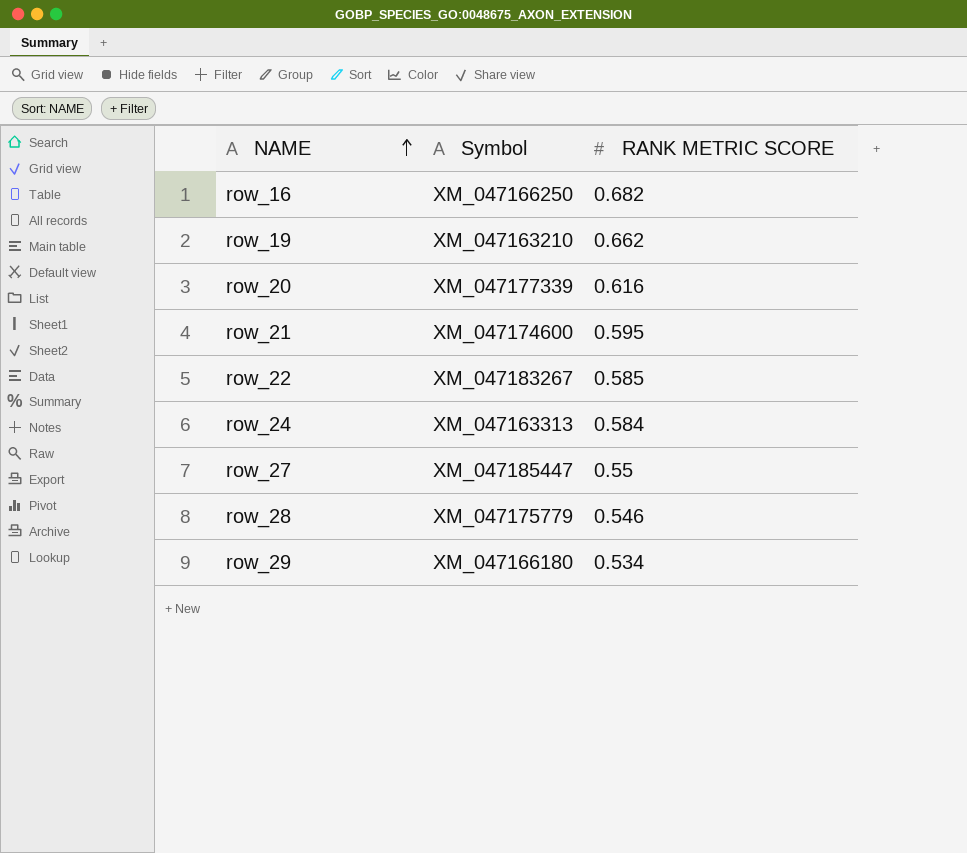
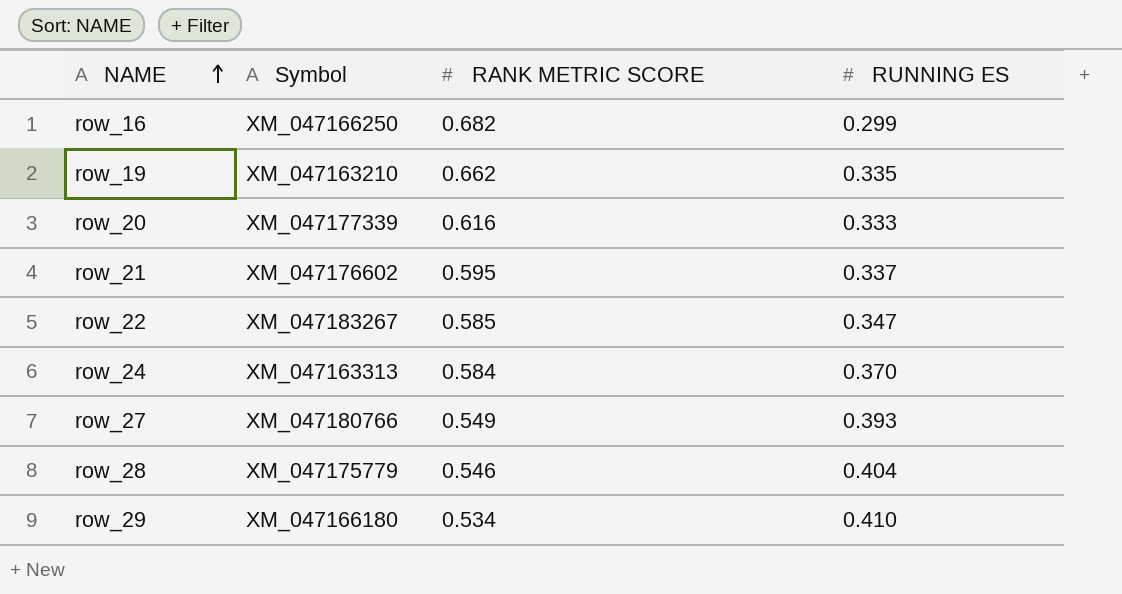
column RUNNING ES | position: none -> 4
row_21 | Symbol: XM_047174600 -> XM_047176602
row_27 | Symbol: XM_047185447 -> XM_047180766
row_27 | RANK METRIC SCORE: 0.55 -> 0.549

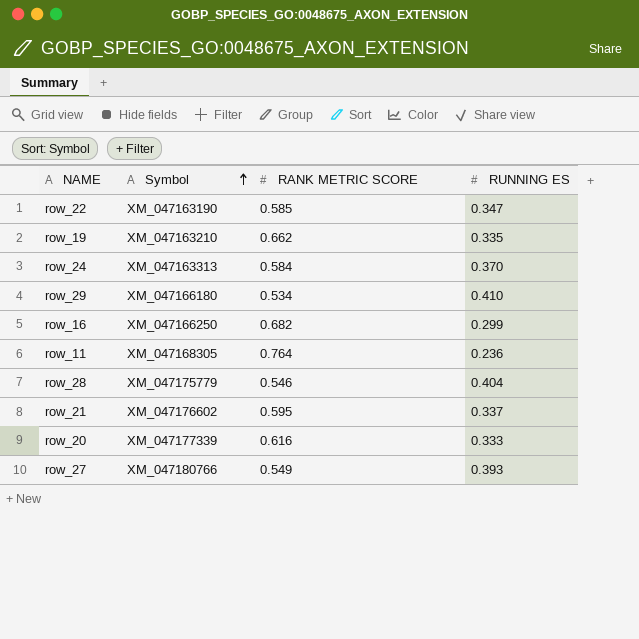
row order: NAME ascending -> Symbol ascending
row_22 | Symbol: XM_047183267 -> XM_047163190
row row_11: none -> XM_047168305 | 0.764 | 0.236

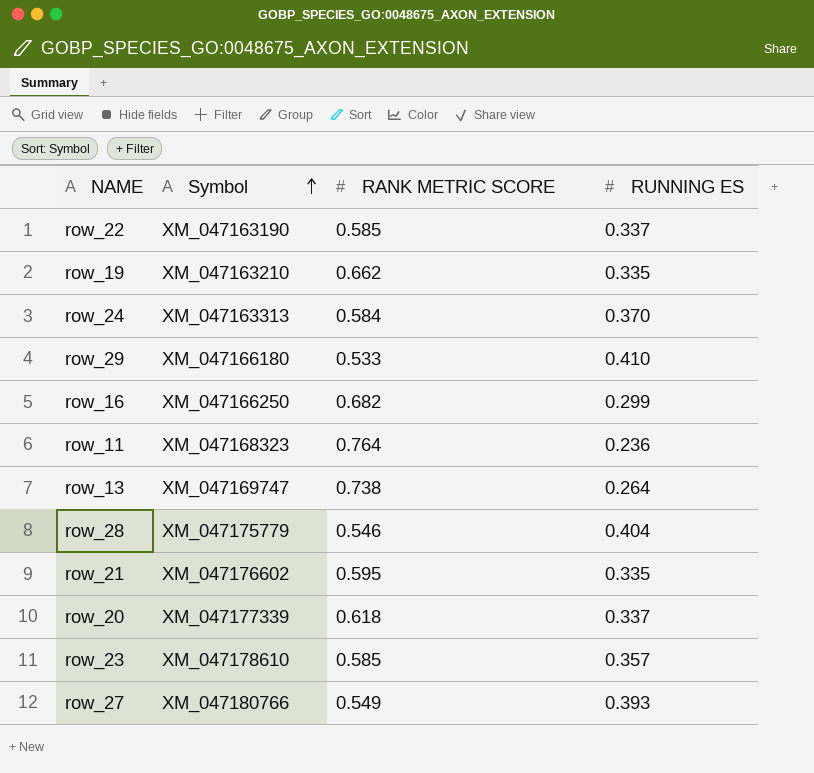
row_22 | RUNNING ES: 0.347 -> 0.337
row_29 | RANK METRIC SCORE: 0.534 -> 0.533
row_11 | Symbol: XM_047168305 -> XM_047168323
row row_13: none -> XM_047169747 | 0.738 | 0.264
row_21 | RUNNING ES: 0.337 -> 0.335
row_20 | RANK METRIC SCORE: 0.616 -> 0.618
row_20 | RUNNING ES: 0.333 -> 0.337
row row_23: none -> XM_047178610 | 0.585 | 0.357

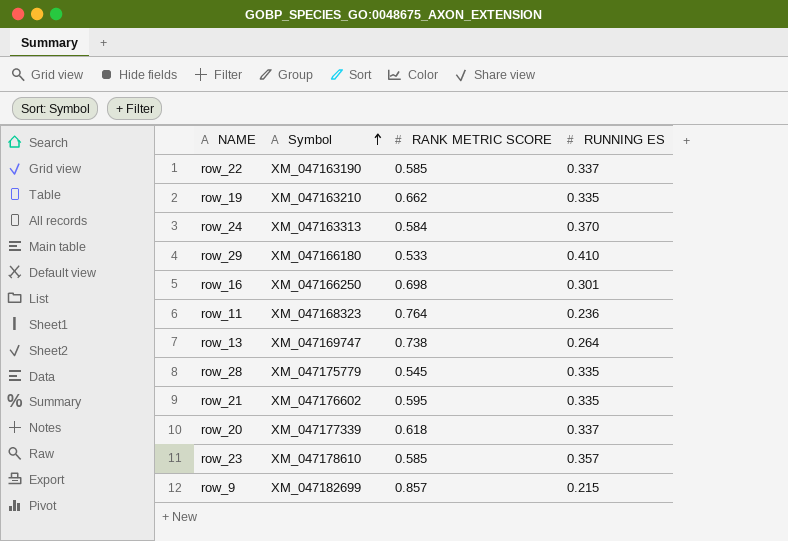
row row_27: XM_047180766 | 0.549 | 0.393 -> none
row_16 | RANK METRIC SCORE: 0.682 -> 0.698
row_16 | RUNNING ES: 0.299 -> 0.301
row_28 | RANK METRIC SCORE: 0.546 -> 0.545
row_28 | RUNNING ES: 0.404 -> 0.335
row row_9: none -> XM_047182699 | 0.857 | 0.215

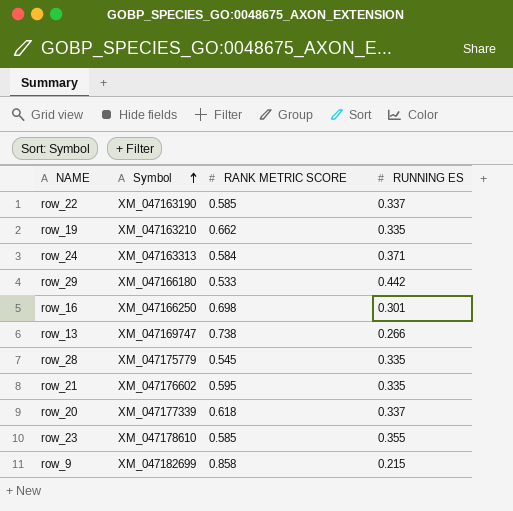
row row_11: XM_047168323 | 0.764 | 0.236 -> none
row_24 | RUNNING ES: 0.370 -> 0.371
row_29 | RUNNING ES: 0.410 -> 0.442
row_13 | RUNNING ES: 0.264 -> 0.266
row_23 | RUNNING ES: 0.357 -> 0.355
row_9 | RANK METRIC SCORE: 0.857 -> 0.858

